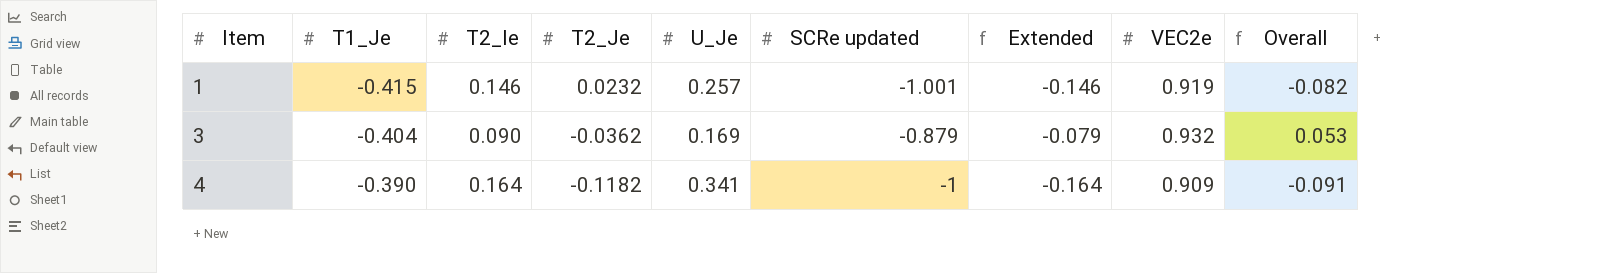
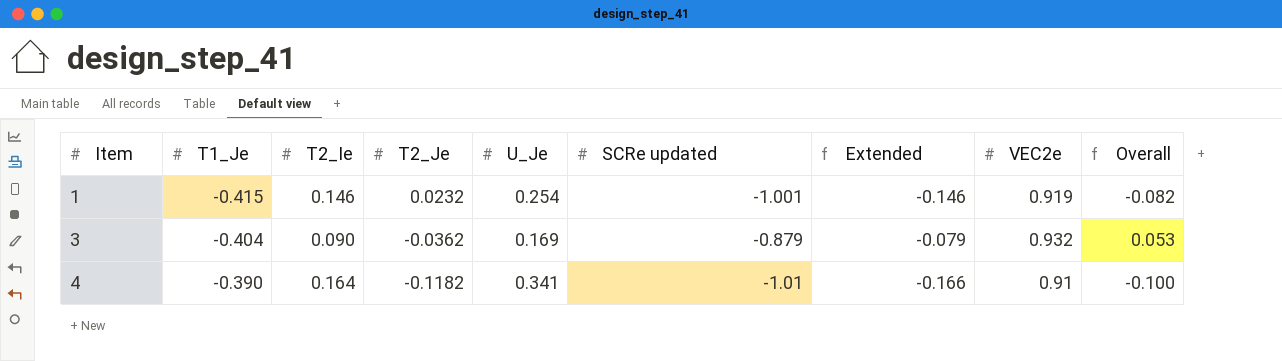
1 | U_Je: 0.257 -> 0.254
4 | SCRe updated: -1 -> -1.01
4 | Extended: -0.164 -> -0.166
4 | VEC2e: 0.909 -> 0.91
4 | Overall: -0.091 -> -0.100

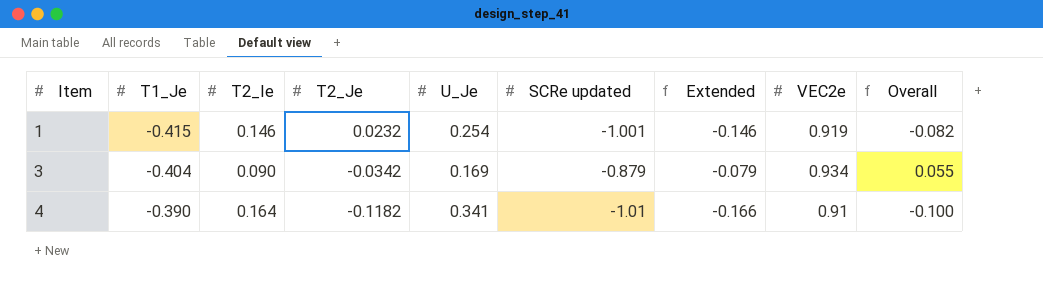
3 | T2_Je: -0.0362 -> -0.0342
3 | VEC2e: 0.932 -> 0.934
3 | Overall: 0.053 -> 0.055

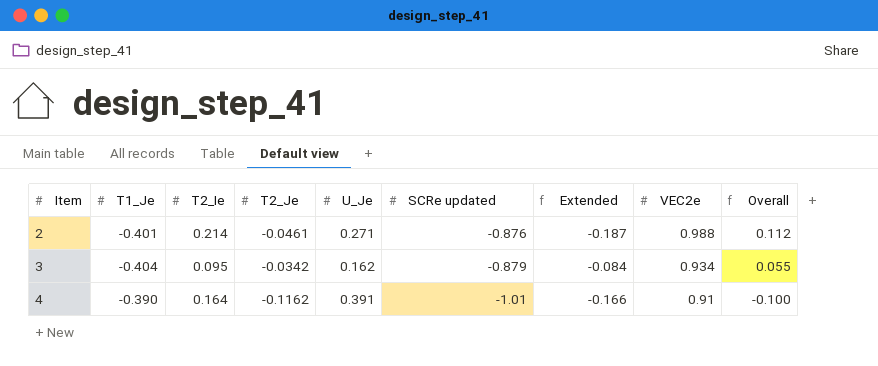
row 1: -0.415 | 0.146 | 0.0232 | 0.254 | -1.001 | -0.146 | 0.919 | -0.082 -> none
row 2: none -> -0.401 | 0.214 | -0.0461 | 0.271 | -0.876 | -0.187 | 0.988 | 0.112
3 | T2_Ie: 0.090 -> 0.095
3 | U_Je: 0.169 -> 0.162
3 | Extended: -0.079 -> -0.084
4 | T2_Je: -0.1182 -> -0.1162
4 | U_Je: 0.341 -> 0.391

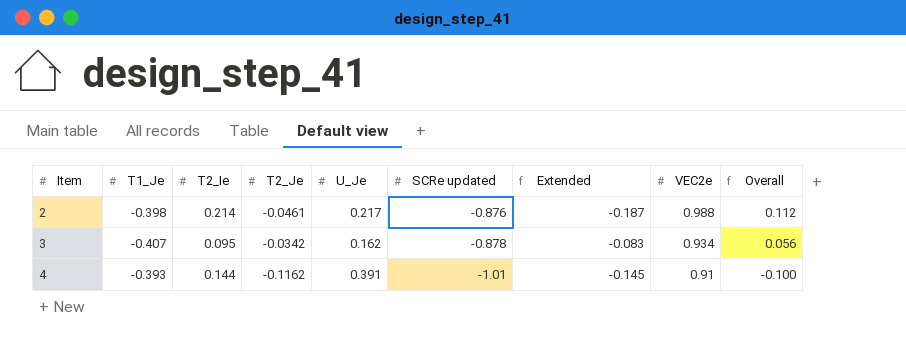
2 | T1_Je: -0.401 -> -0.398
2 | U_Je: 0.271 -> 0.217
3 | T1_Je: -0.404 -> -0.407
3 | SCRe updated: -0.879 -> -0.878
3 | Extended: -0.084 -> -0.083
3 | Overall: 0.055 -> 0.056
4 | T1_Je: -0.390 -> -0.393
4 | T2_Ie: 0.164 -> 0.144
4 | Extended: -0.166 -> -0.145

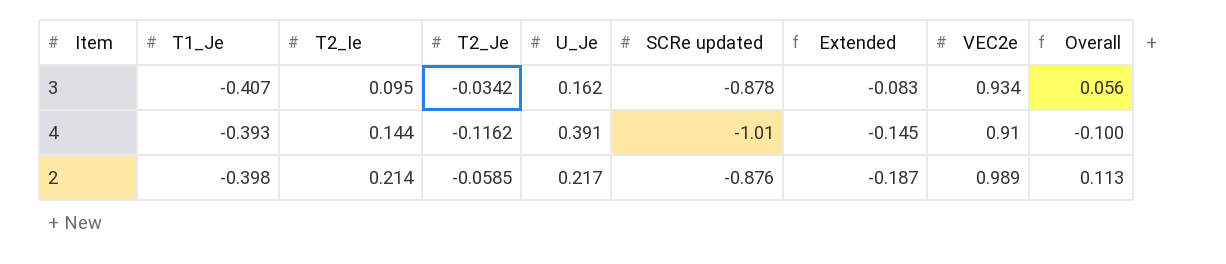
row order: Item ascending -> T2_Ie ascending
2 | T2_Je: -0.0461 -> -0.0585
2 | VEC2e: 0.988 -> 0.989
2 | Overall: 0.112 -> 0.113

